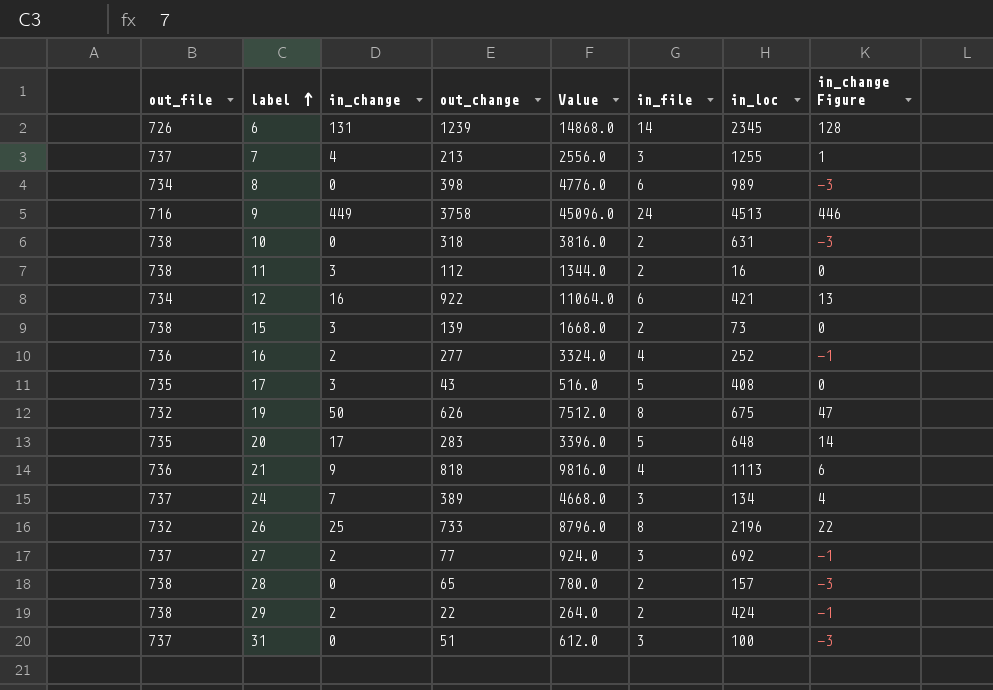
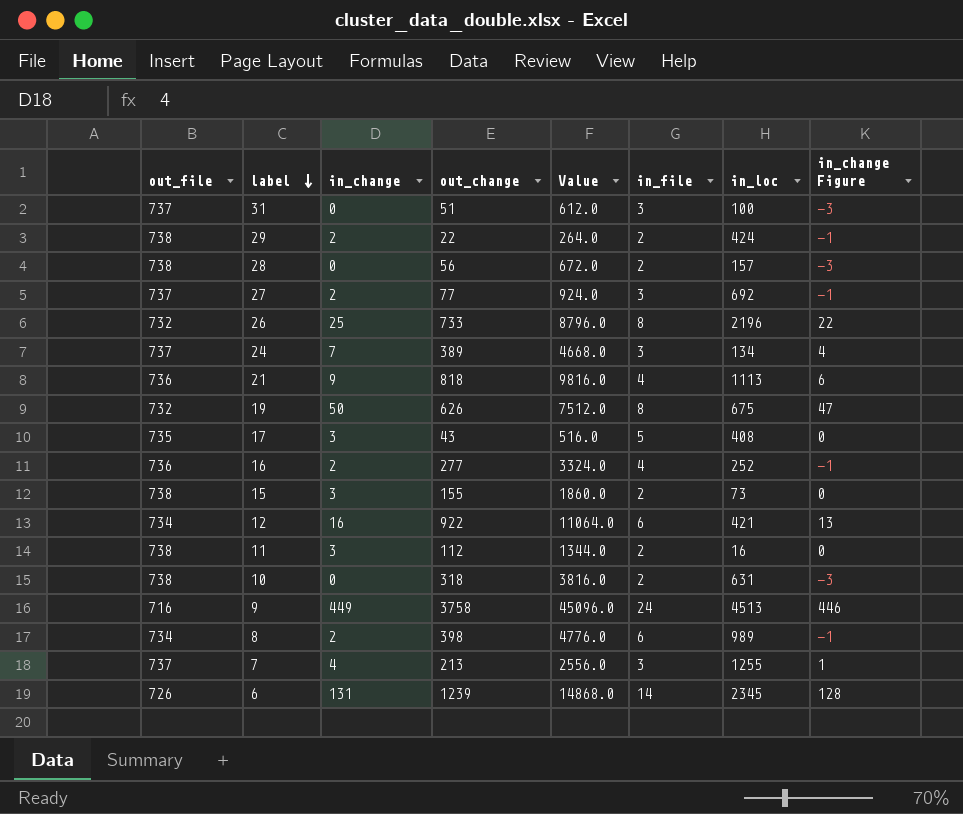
row order: label ascending -> label descending
row 20: 735 | 17 | 283 | 3396.0 | 5 | 648 | 14 -> none
28 | out_change: 65 -> 56
28 | Value: 780.0 -> 672.0
15 | out_change: 139 -> 155
15 | Value: 1668.0 -> 1860.0
8 | in_change: 0 -> 2
8 | in_change Figure: -3 -> -1

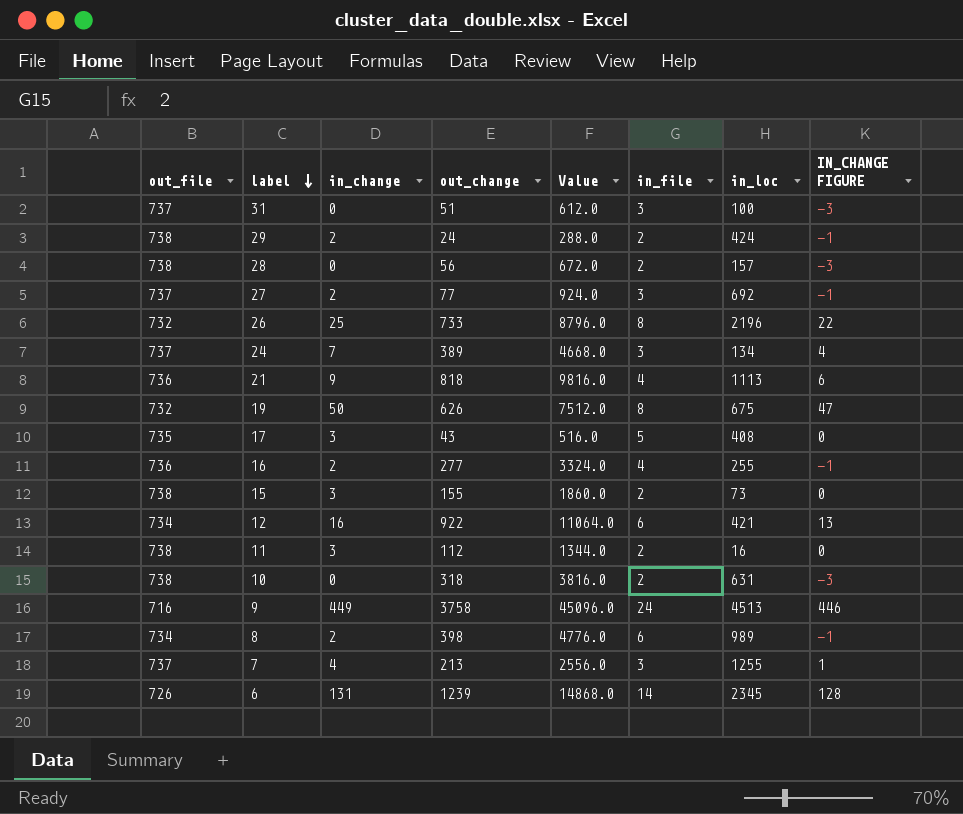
column name: in_change Figure -> IN_CHANGE FIGURE
29 | out_change: 22 -> 24
29 | Value: 264.0 -> 288.0
16 | in_loc: 252 -> 255

